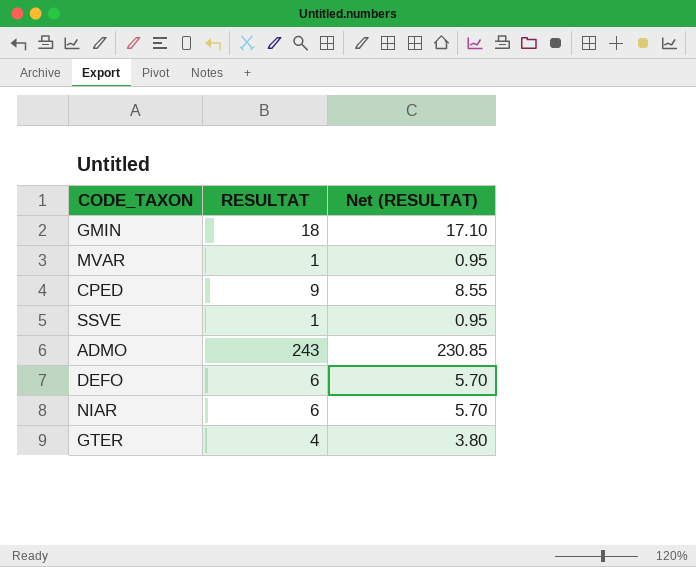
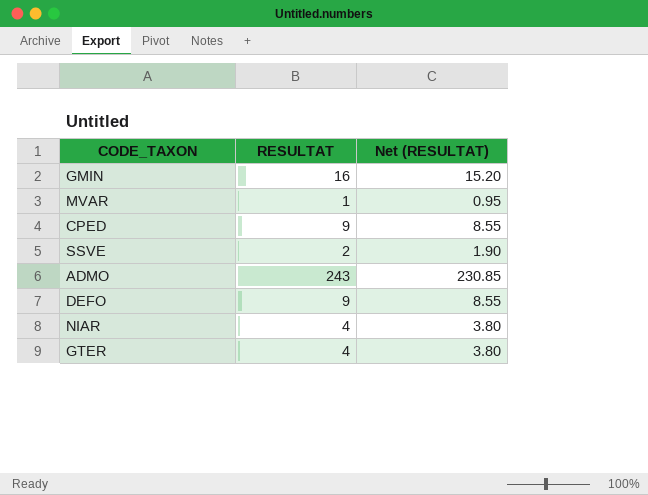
GMIN | RESULTAT: 18 -> 16
GMIN | Net (RESULTAT): 17.10 -> 15.20
SSVE | RESULTAT: 1 -> 2
SSVE | Net (RESULTAT): 0.95 -> 1.90
DEFO | RESULTAT: 6 -> 9
DEFO | Net (RESULTAT): 5.70 -> 8.55
NIAR | RESULTAT: 6 -> 4
NIAR | Net (RESULTAT): 5.70 -> 3.80

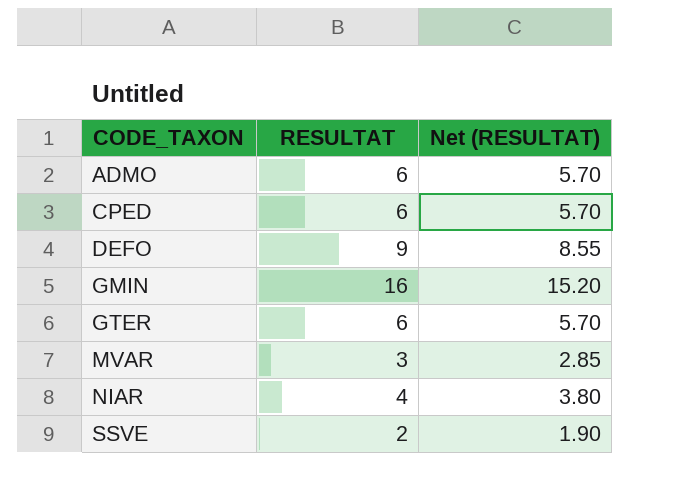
row order: none -> CODE_TAXON ascending
ADMO | RESULTAT: 243 -> 6
ADMO | Net (RESULTAT): 230.85 -> 5.70
CPED | RESULTAT: 9 -> 6
CPED | Net (RESULTAT): 8.55 -> 5.70
GTER | RESULTAT: 4 -> 6
GTER | Net (RESULTAT): 3.80 -> 5.70
MVAR | RESULTAT: 1 -> 3
MVAR | Net (RESULTAT): 0.95 -> 2.85

